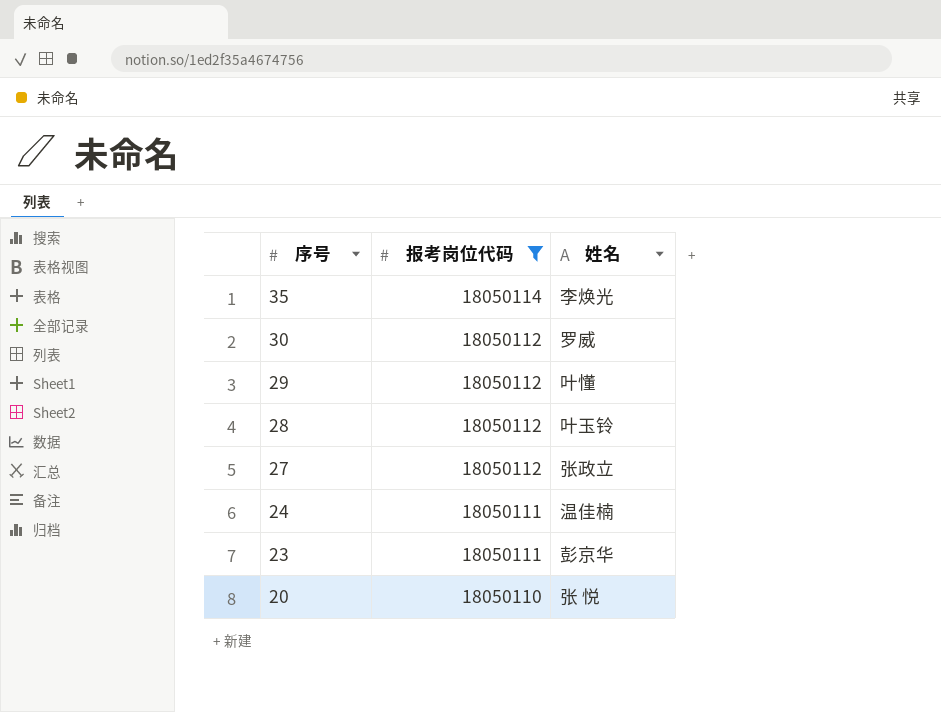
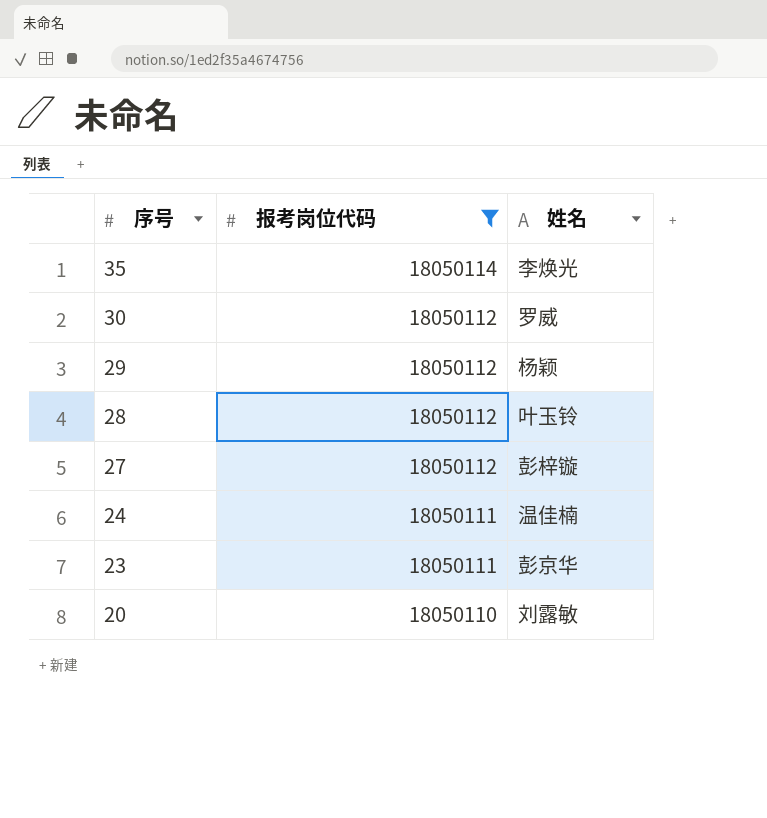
29 | 姓名: 叶懂 -> 杨颖
27 | 姓名: 张政立 -> 彭梓镟
20 | 姓名: 张 悦 -> 刘露敏

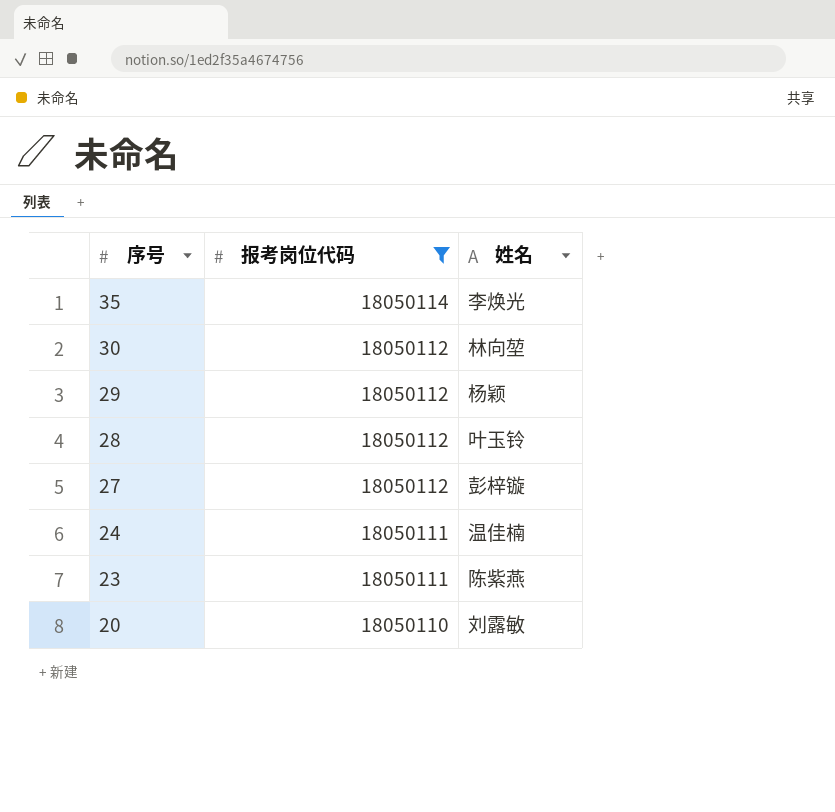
30 | 姓名: 罗威 -> 林向堃
23 | 姓名: 彭京华 -> 陈紫燕

